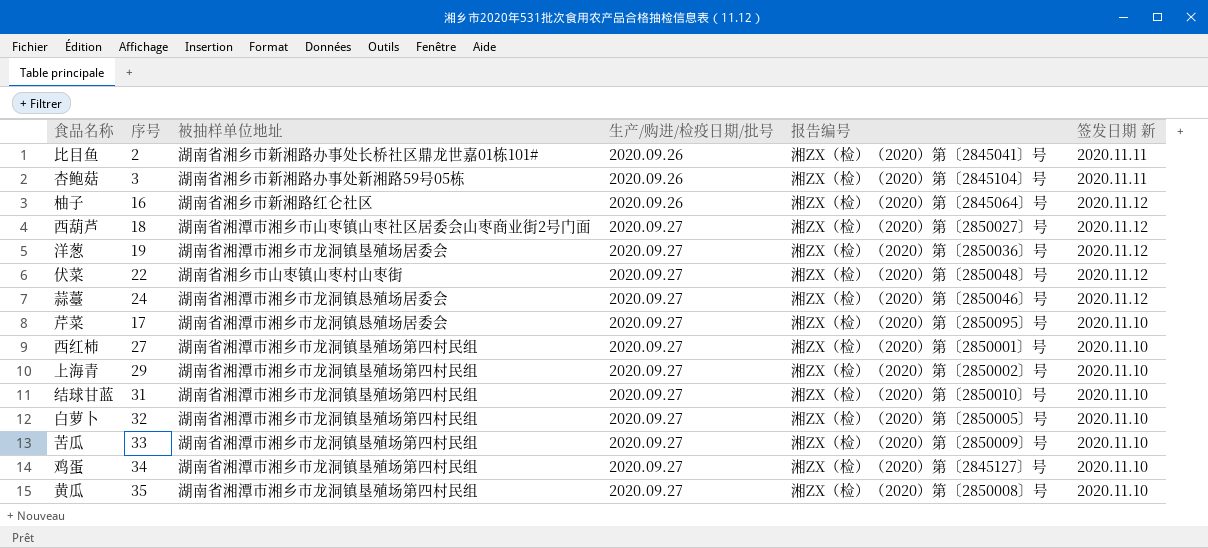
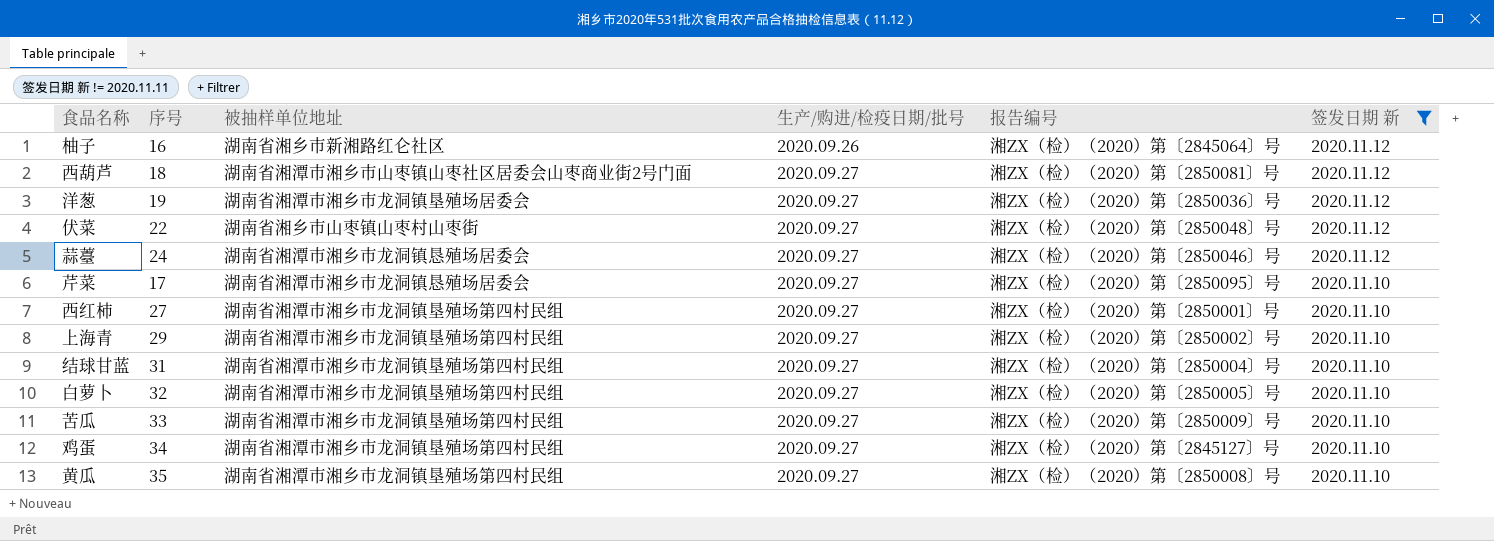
filter: none -> 签发日期 新 != 2020.11.11
西葫芦 | 报告编号: 湘ZX（检）（2020）第〔2850027〕号 -> 湘ZX（检）（2020）第〔2850081〕号
结球甘蓝 | 报告编号: 湘ZX（检）（2020）第〔2850010〕号 -> 湘ZX（检）（2020）第〔2850004〕号

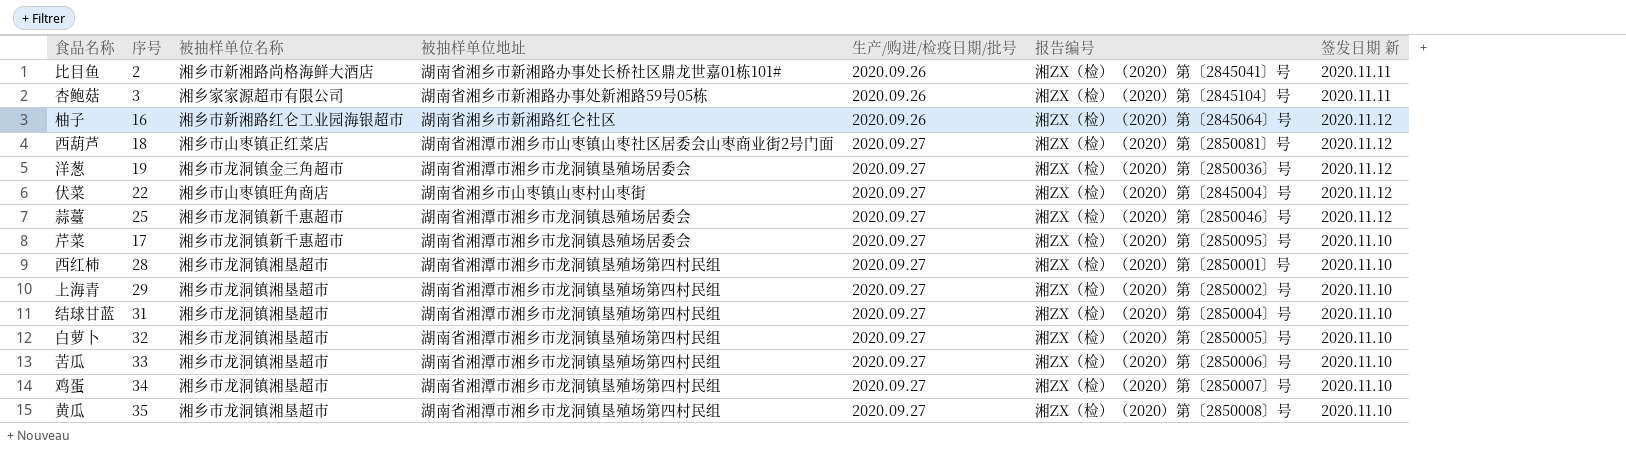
filter: 签发日期 新 != 2020.11.11 -> none
column 被抽样单位名称 | position: none -> 3
伏菜 | 报告编号: 湘ZX（检）（2020）第〔2850048〕号 -> 湘ZX（检）（2020）第〔2845004〕号
蒜薹 | 序号: 24 -> 25
西红柿 | 序号: 27 -> 28
苦瓜 | 报告编号: 湘ZX（检）（2020）第〔2850009〕号 -> 湘ZX（检）（2020）第〔2850006〕号
鸡蛋 | 报告编号: 湘ZX（检）（2020）第〔2845127〕号 -> 湘ZX（检）（2020）第〔2850007〕号

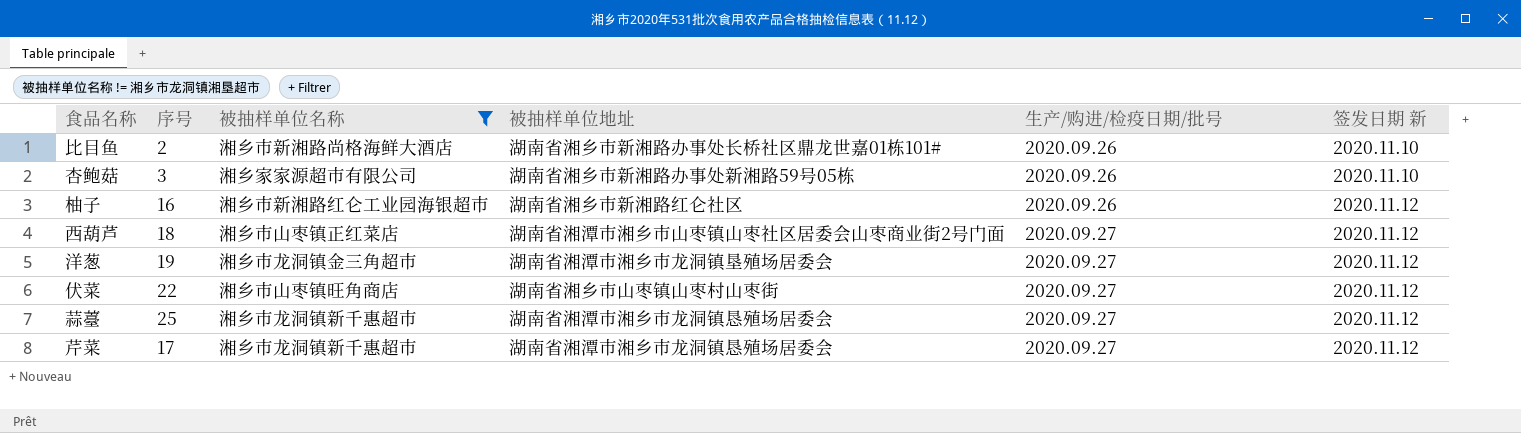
filter: none -> 被抽样单位名称 != 湘乡市龙洞镇湘垦超市
column 报告编号 | position: 6 -> none
比目鱼 | 签发日期 新: 2020.11.11 -> 2020.11.10
杏鲍菇 | 签发日期 新: 2020.11.11 -> 2020.11.10
芹菜 | 签发日期 新: 2020.11.10 -> 2020.11.12

